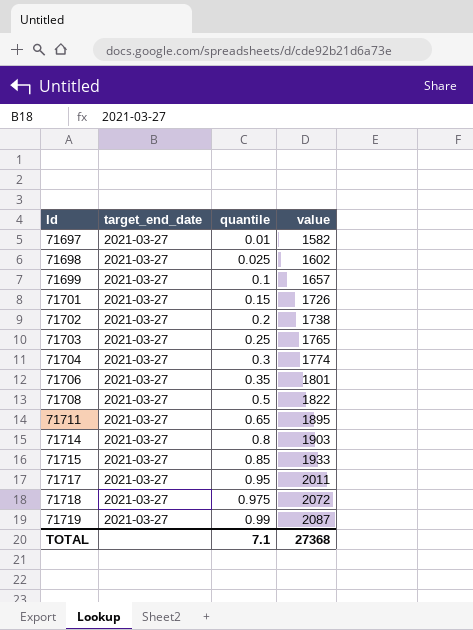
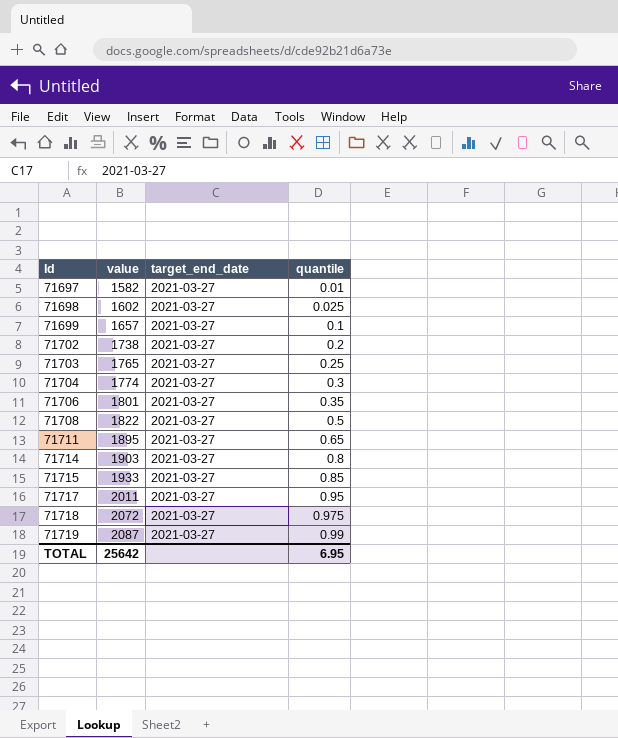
column value | position: 4 -> 2
row 71701: 2021-03-27 | 0.15 | 1726 -> none
TOTAL | value: 27368 -> 25642
TOTAL | quantile: 7.1 -> 6.95

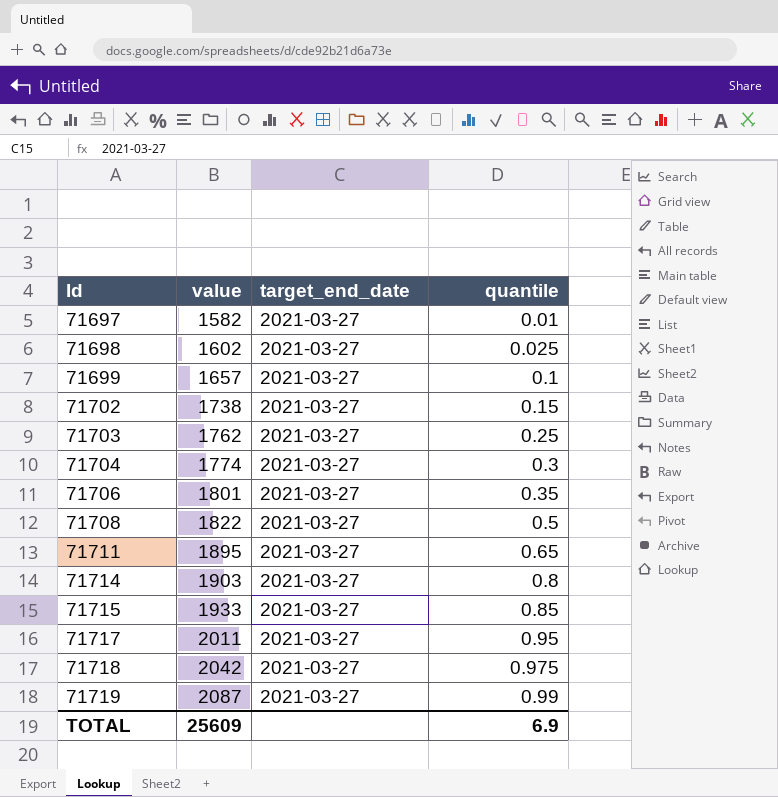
71702 | quantile: 0.2 -> 0.15
71703 | value: 1765 -> 1762
71718 | value: 2072 -> 2042
TOTAL | value: 25642 -> 25609
TOTAL | quantile: 6.95 -> 6.9

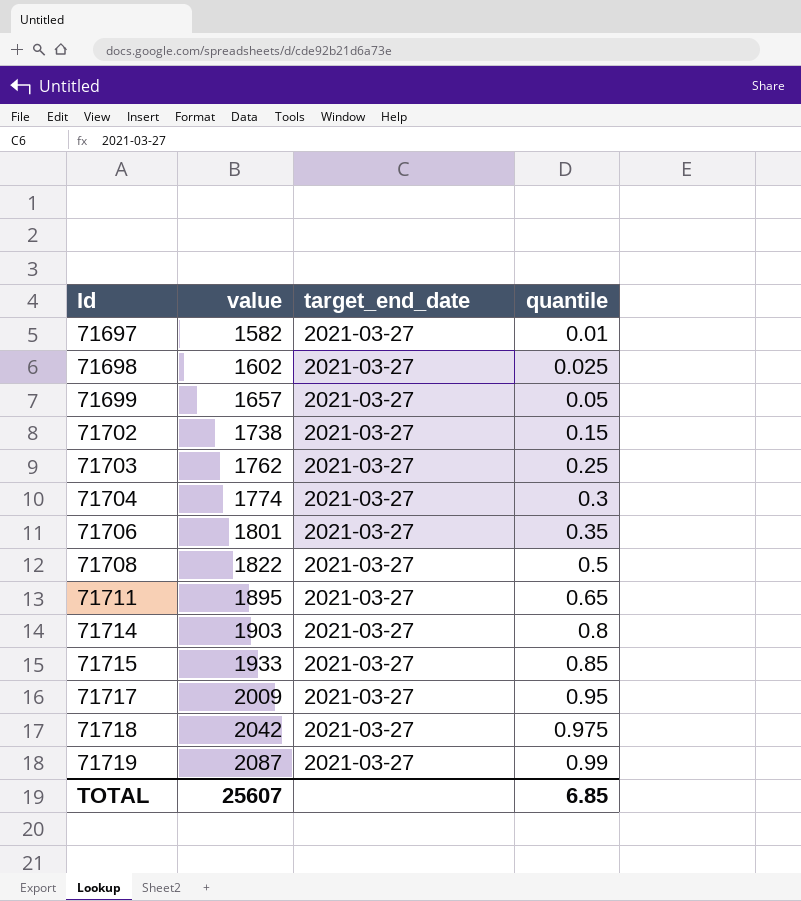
71699 | quantile: 0.1 -> 0.05
71717 | value: 2011 -> 2009
TOTAL | value: 25609 -> 25607
TOTAL | quantile: 6.9 -> 6.85

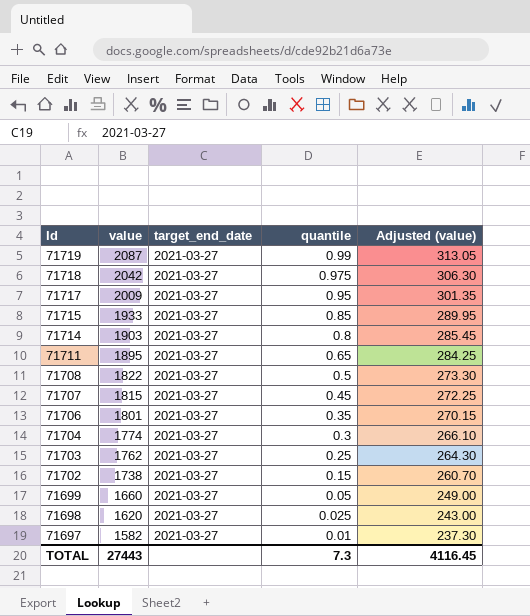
row order: Id ascending -> Id descending
column Adjusted (value) | formula: none -> [value] * 0.15
row 71707: none -> 1815 | 2021-03-27 | 0.45 | 272.25
71699 | value: 1657 -> 1660
71698 | value: 1602 -> 1620
TOTAL | value: 25607 -> 27443
TOTAL | quantile: 6.85 -> 7.3

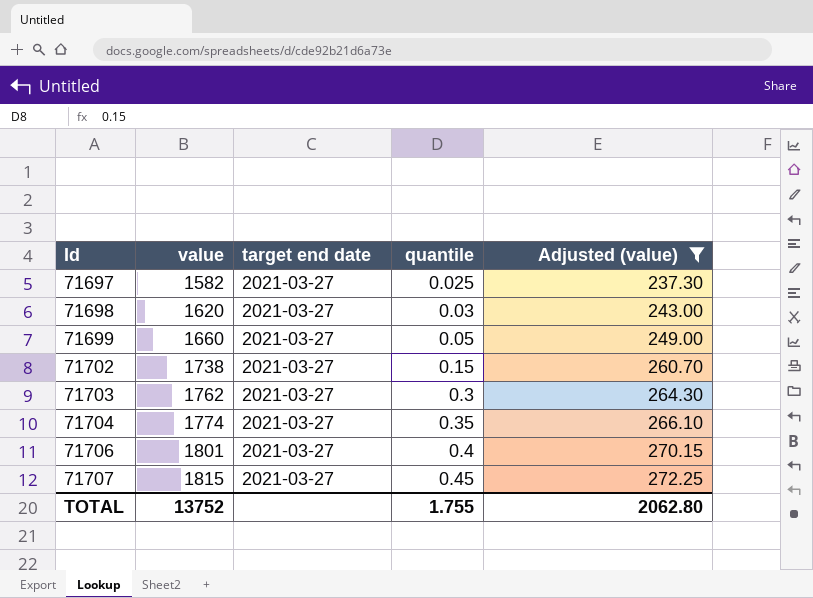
filter: none -> Adjusted (value) <= 272.25
row order: Id descending -> Id ascending
column name: target_end_date -> target end date
71697 | quantile: 0.01 -> 0.025
71698 | quantile: 0.025 -> 0.03
71703 | quantile: 0.25 -> 0.3
71704 | quantile: 0.3 -> 0.35
71706 | quantile: 0.35 -> 0.4
TOTAL | value: 27443 -> 13752
TOTAL | quantile: 7.3 -> 1.755
TOTAL | Adjusted (value): 4116.45 -> 2062.80

